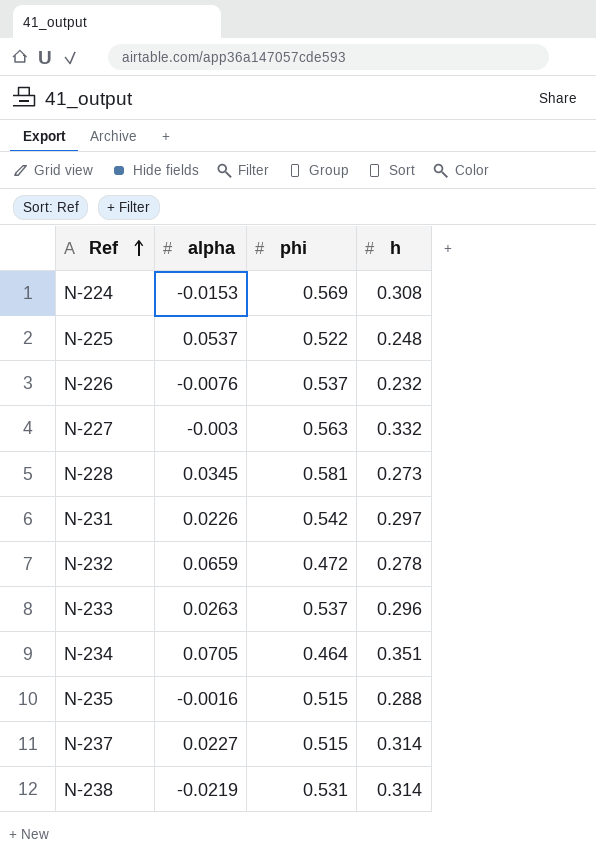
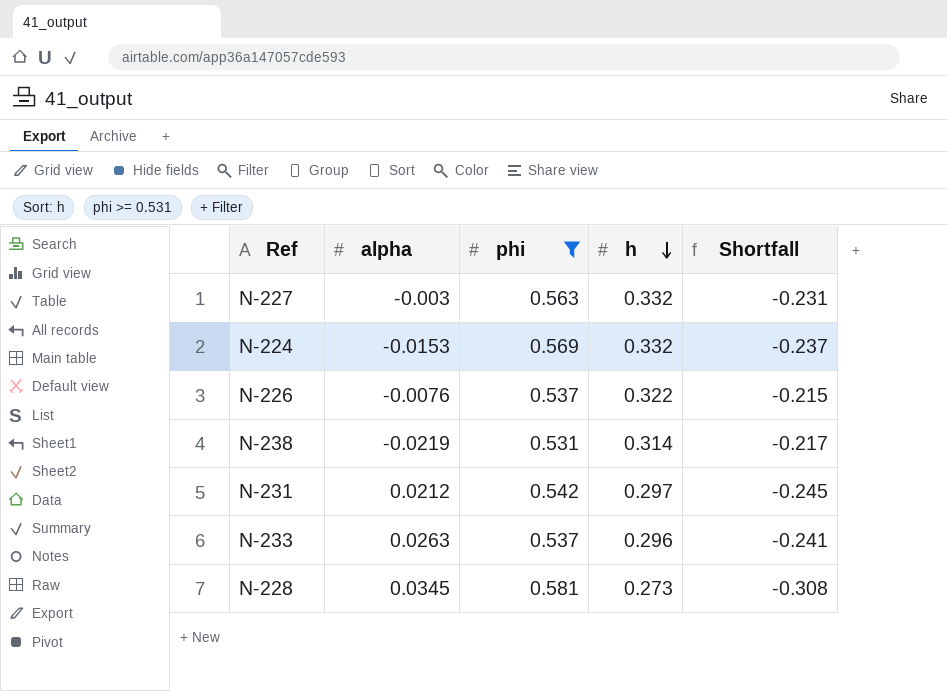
filter: none -> phi >= 0.531
row order: Ref ascending -> h descending
column Shortfall | formula: none -> [h] - [phi]
N-224 | h: 0.308 -> 0.332
N-226 | h: 0.232 -> 0.322
N-231 | alpha: 0.0226 -> 0.0212

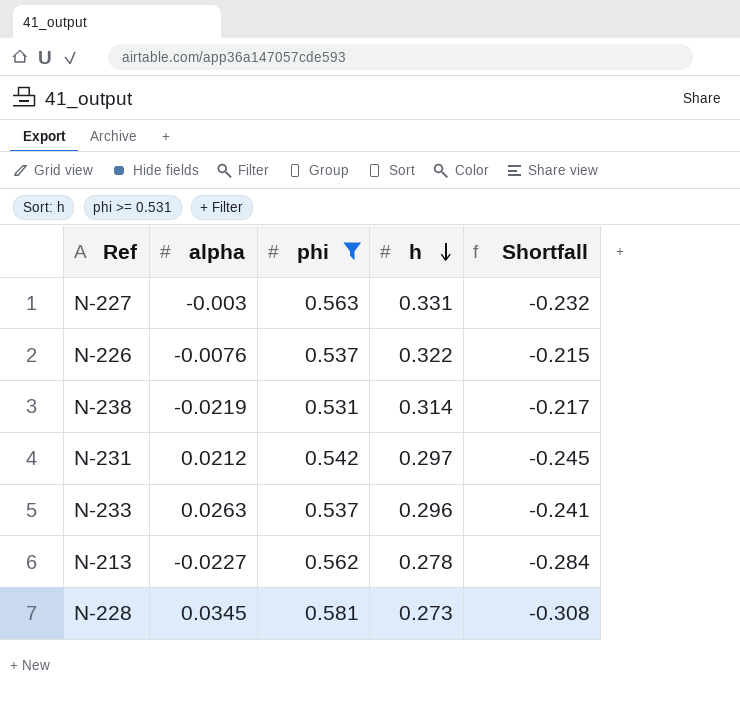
row N-224: -0.0153 | 0.569 | 0.332 | -0.237 -> none
N-227 | h: 0.332 -> 0.331
N-227 | Shortfall: -0.231 -> -0.232
row N-213: none -> -0.0227 | 0.562 | 0.278 | -0.284

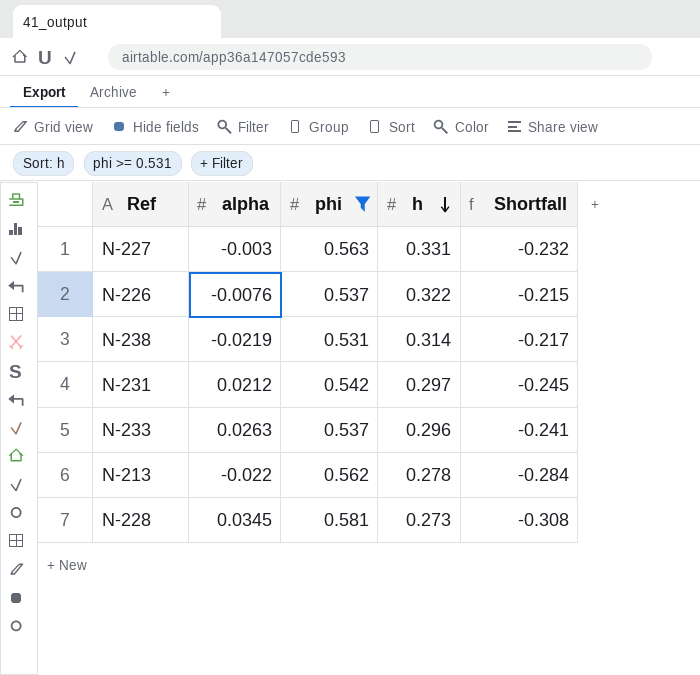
N-213 | alpha: -0.0227 -> -0.022

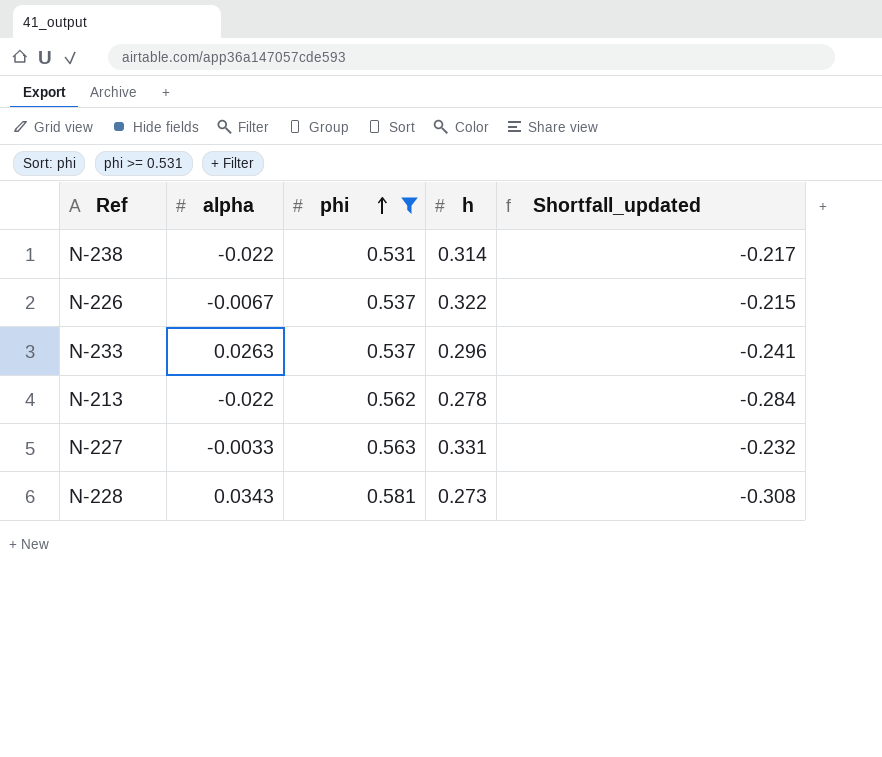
row order: h descending -> phi ascending
column name: Shortfall -> Shortfall_updated
row N-231: 0.0212 | 0.542 | 0.297 | -0.245 -> none
N-238 | alpha: -0.0219 -> -0.022
N-226 | alpha: -0.0076 -> -0.0067
N-227 | alpha: -0.003 -> -0.0033
N-228 | alpha: 0.0345 -> 0.0343

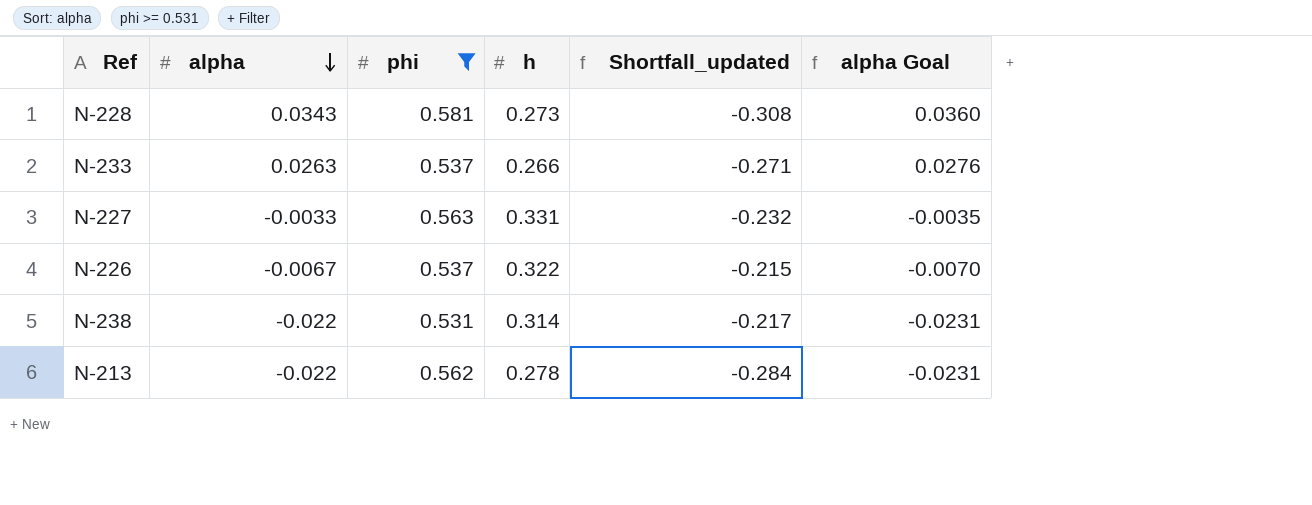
row order: phi ascending -> alpha descending
column alpha Goal | formula: none -> [alpha] * 1.05
N-233 | h: 0.296 -> 0.266
N-233 | Shortfall_updated: -0.241 -> -0.271

